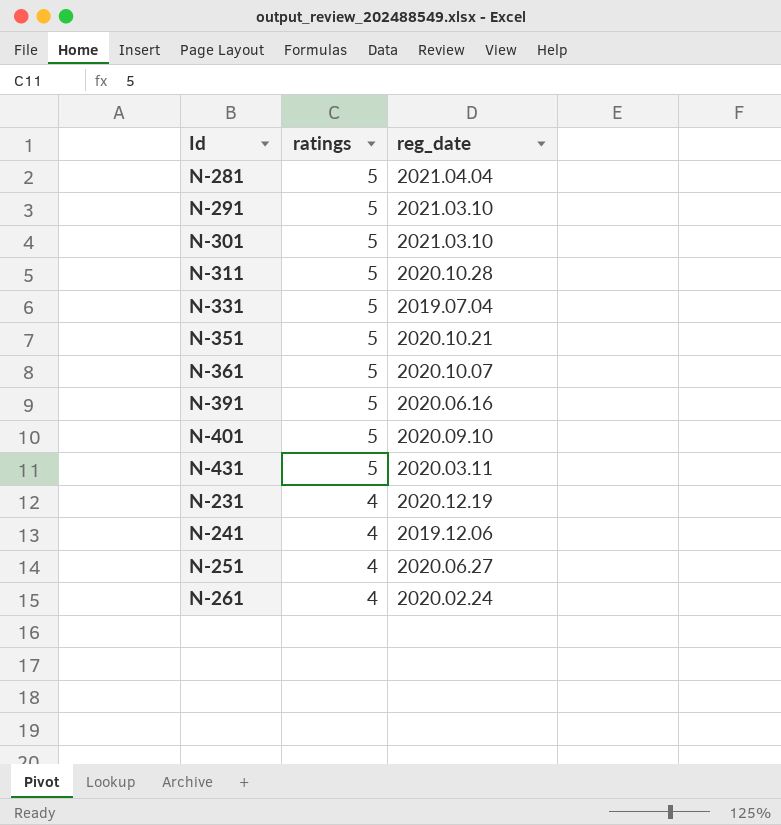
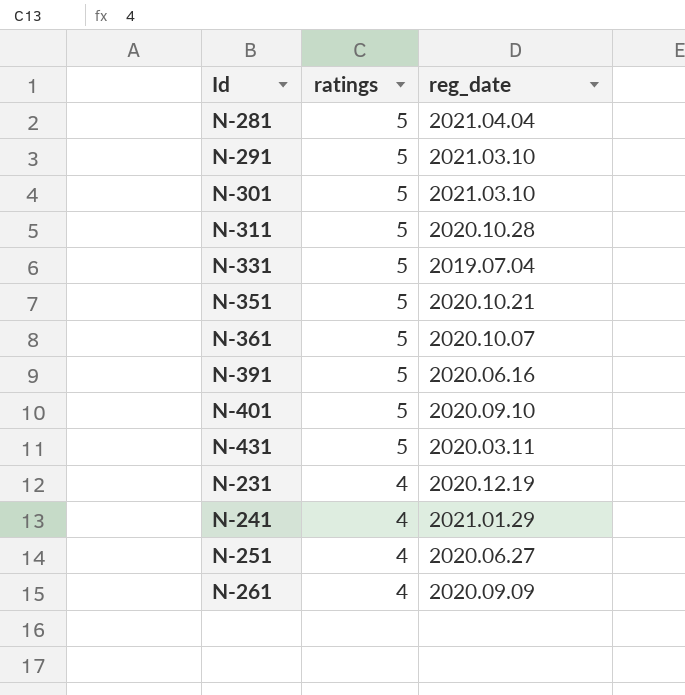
N-241 | reg_date: 2019.12.06 -> 2021.01.29
N-261 | reg_date: 2020.02.24 -> 2020.09.09

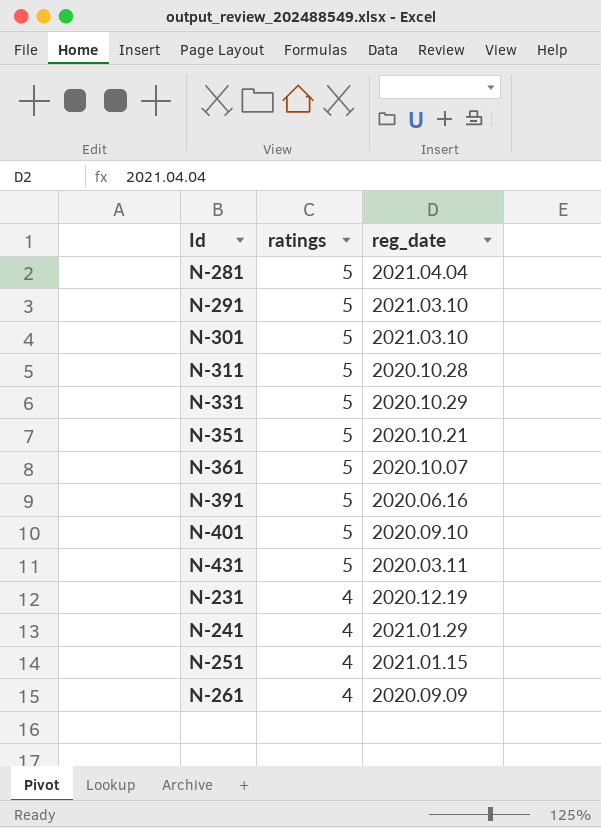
N-331 | reg_date: 2019.07.04 -> 2020.10.29
N-251 | reg_date: 2020.06.27 -> 2021.01.15

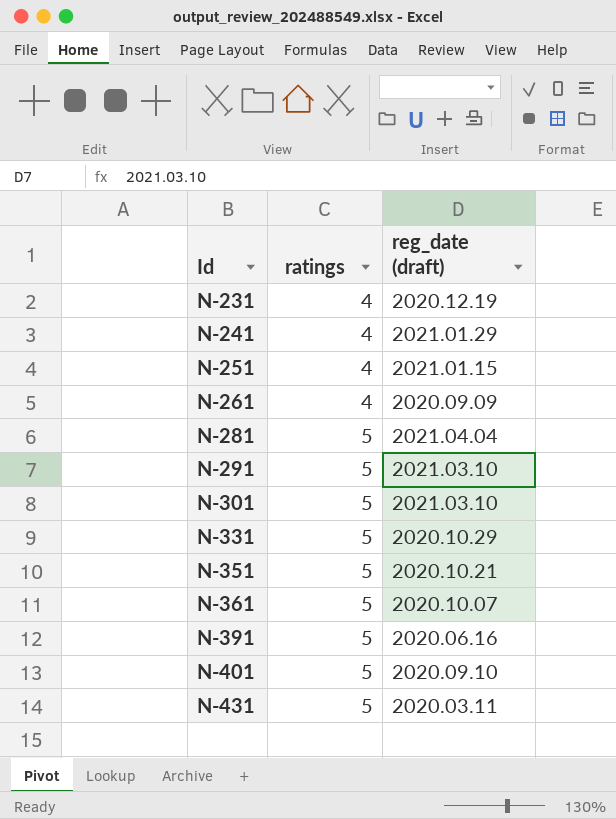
row order: ratings descending -> Id ascending
column name: reg_date -> reg_date (draft)
row N-311: 5 | 2020.10.28 -> none

